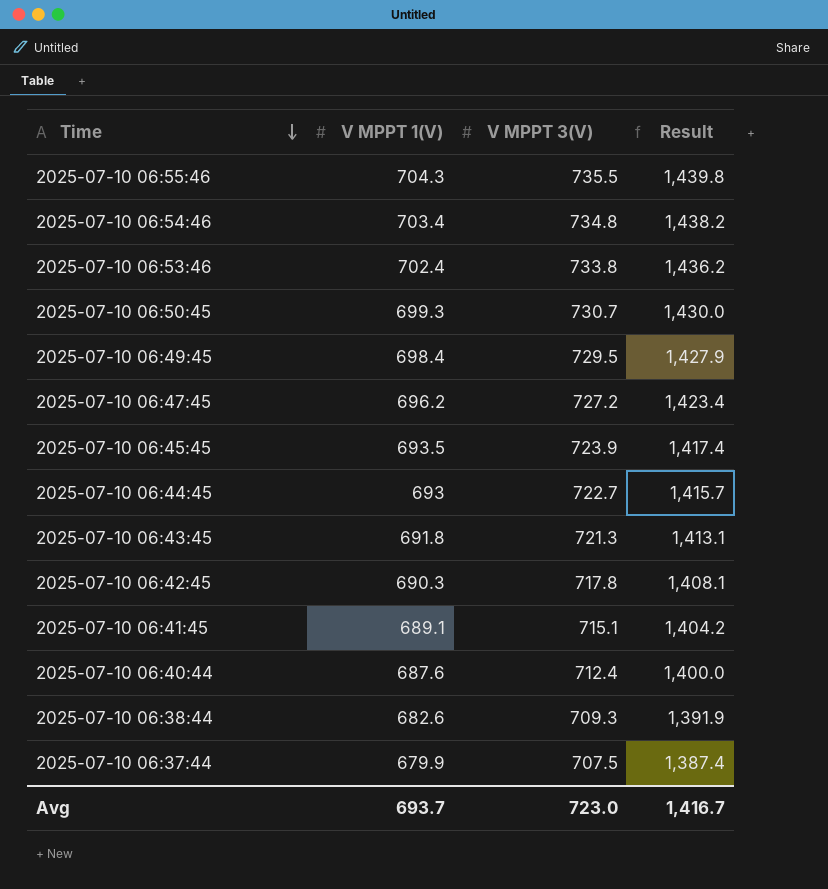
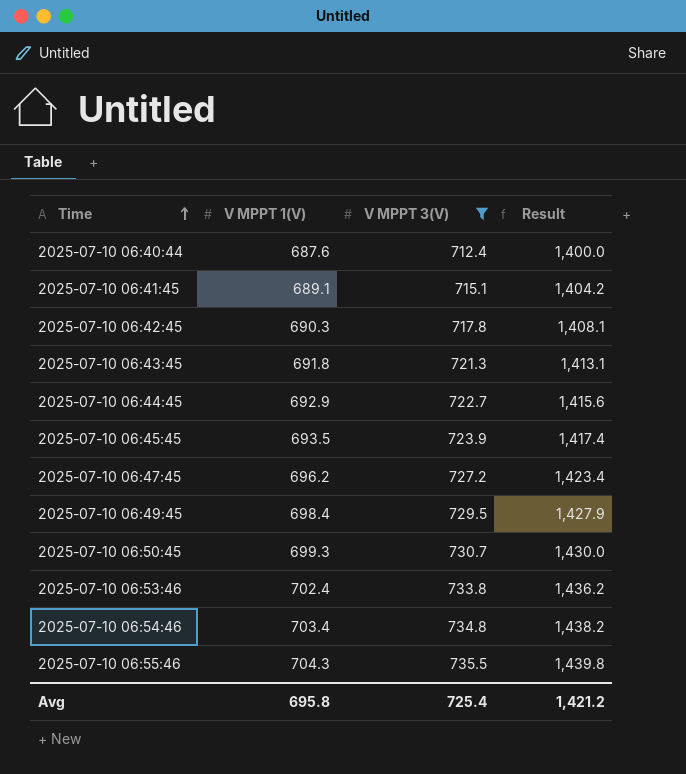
filter: none -> V MPPT 3(V) >= 712.4
row order: Time descending -> Time ascending
2025-07-10 06:44:45 | V MPPT 1(V): 693 -> 692.9
2025-07-10 06:44:45 | Result: 1,415.7 -> 1,415.6
Avg | V MPPT 1(V): 693.7 -> 695.8
Avg | V MPPT 3(V): 723.0 -> 725.4
Avg | Result: 1,416.7 -> 1,421.2

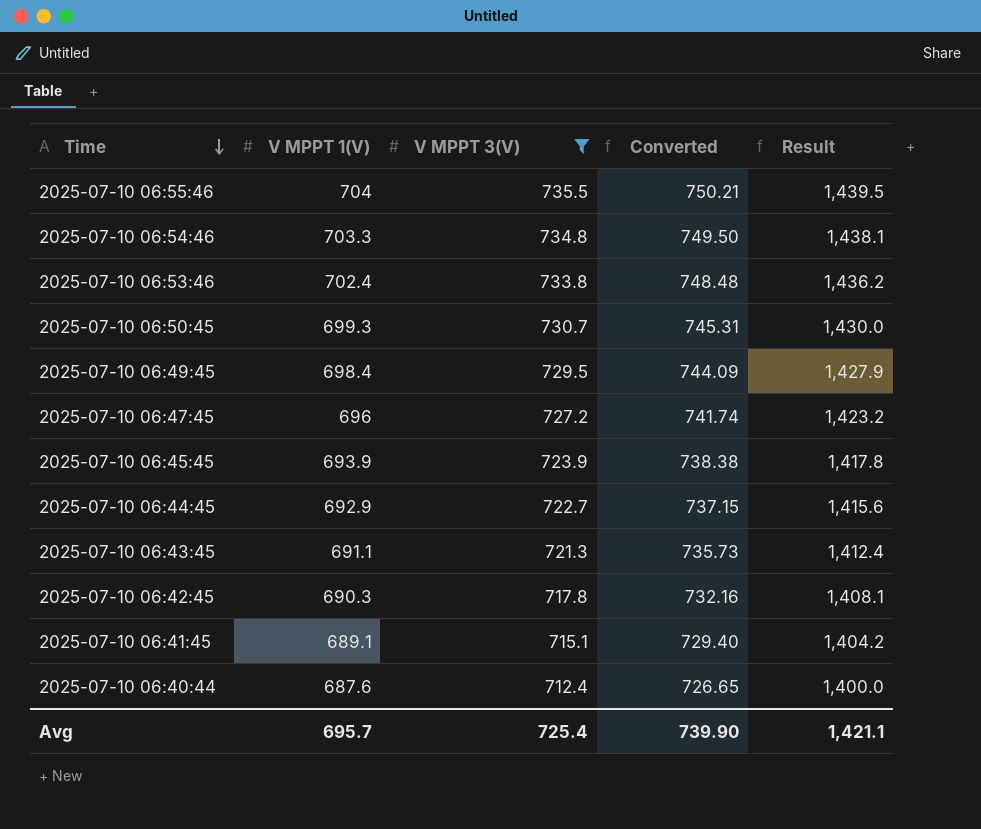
row order: Time ascending -> Time descending
column Converted | formula: none -> [V MPPT 3(V)] * 1.02
2025-07-10 06:55:46 | V MPPT 1(V): 704.3 -> 704
2025-07-10 06:55:46 | Result: 1,439.8 -> 1,439.5
2025-07-10 06:54:46 | V MPPT 1(V): 703.4 -> 703.3
2025-07-10 06:54:46 | Result: 1,438.2 -> 1,438.1
2025-07-10 06:47:45 | V MPPT 1(V): 696.2 -> 696
2025-07-10 06:47:45 | Result: 1,423.4 -> 1,423.2
2025-07-10 06:45:45 | V MPPT 1(V): 693.5 -> 693.9
2025-07-10 06:45:45 | Result: 1,417.4 -> 1,417.8
2025-07-10 06:43:45 | V MPPT 1(V): 691.8 -> 691.1
2025-07-10 06:43:45 | Result: 1,413.1 -> 1,412.4
Avg | V MPPT 1(V): 695.8 -> 695.7
Avg | Result: 1,421.2 -> 1,421.1

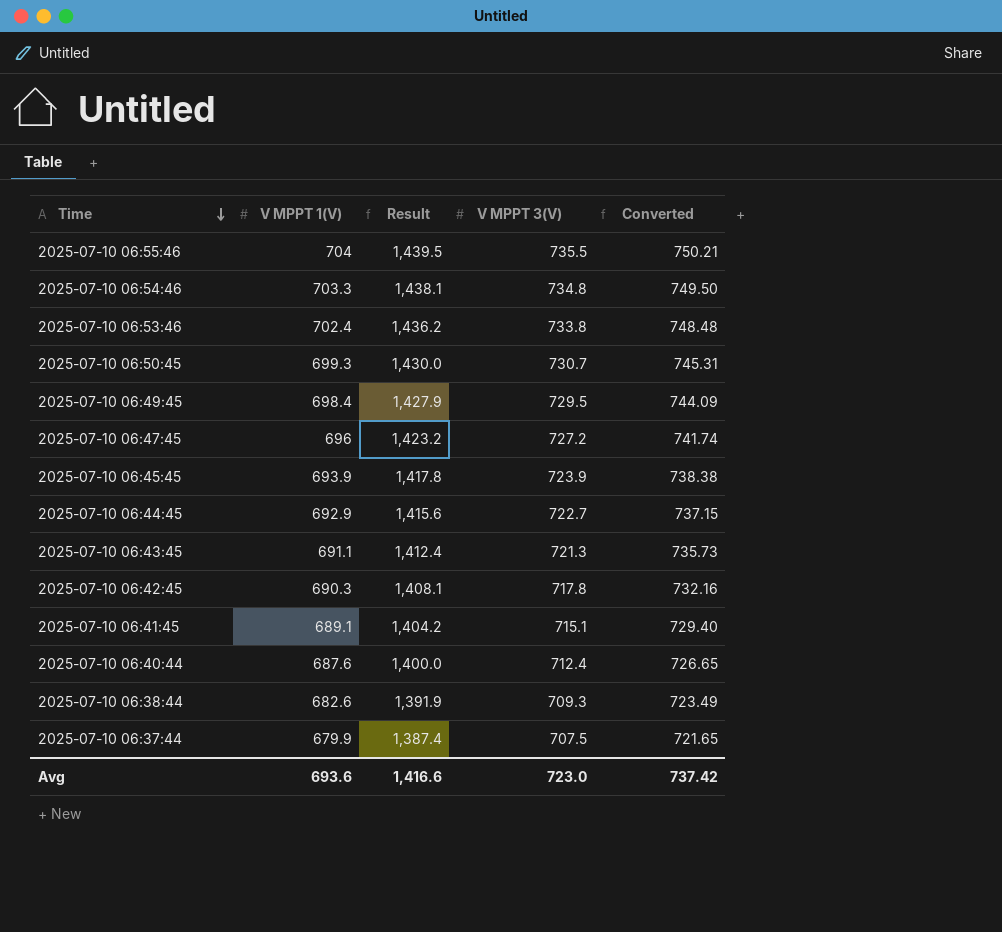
filter: V MPPT 3(V) >= 712.4 -> none
column Result | position: 5 -> 3
Avg | V MPPT 1(V): 695.7 -> 693.6
Avg | Result: 1,421.1 -> 1,416.6
Avg | V MPPT 3(V): 725.4 -> 723.0
Avg | Converted: 739.90 -> 737.42

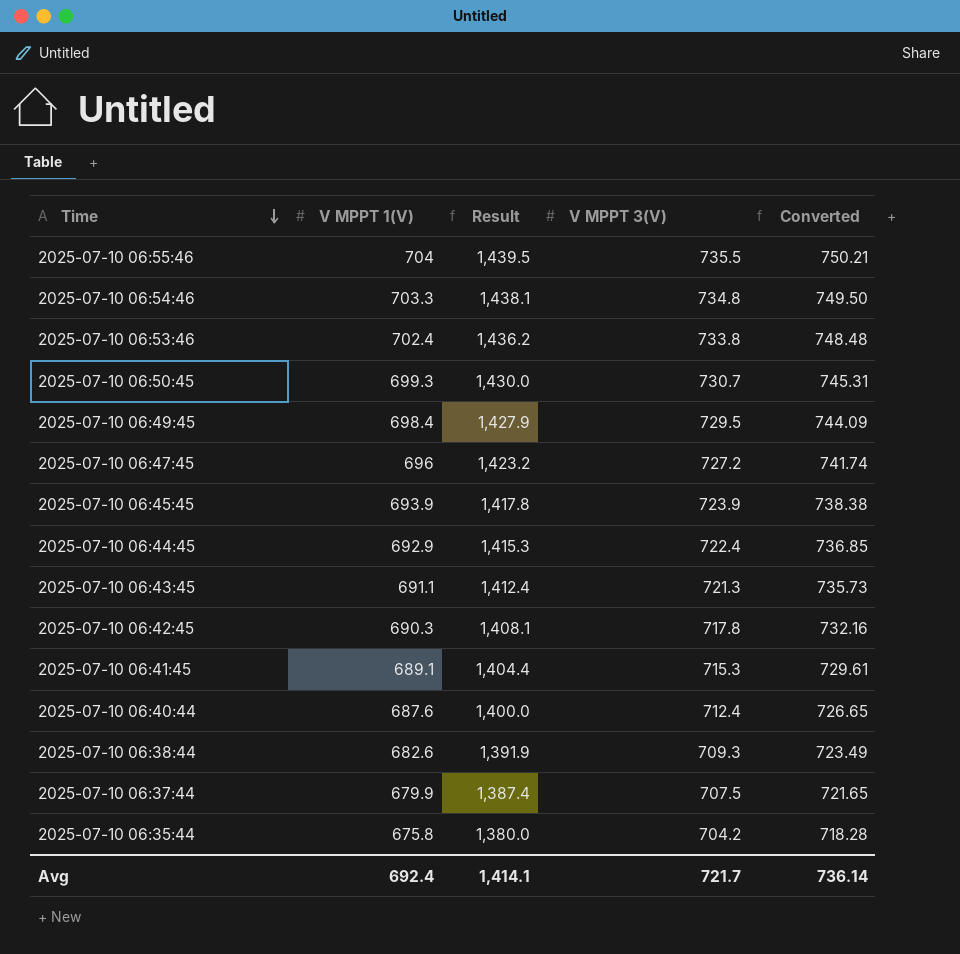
2025-07-10 06:44:45 | Result: 1,415.6 -> 1,415.3
2025-07-10 06:44:45 | V MPPT 3(V): 722.7 -> 722.4
2025-07-10 06:44:45 | Converted: 737.15 -> 736.85
2025-07-10 06:41:45 | Result: 1,404.2 -> 1,404.4
2025-07-10 06:41:45 | V MPPT 3(V): 715.1 -> 715.3
2025-07-10 06:41:45 | Converted: 729.40 -> 729.61
row 2025-07-10 06:35:44: none -> 675.8 | 1,380.0 | 704.2 | 718.28
Avg | V MPPT 1(V): 693.6 -> 692.4
Avg | Result: 1,416.6 -> 1,414.1
Avg | V MPPT 3(V): 723.0 -> 721.7
Avg | Converted: 737.42 -> 736.14

